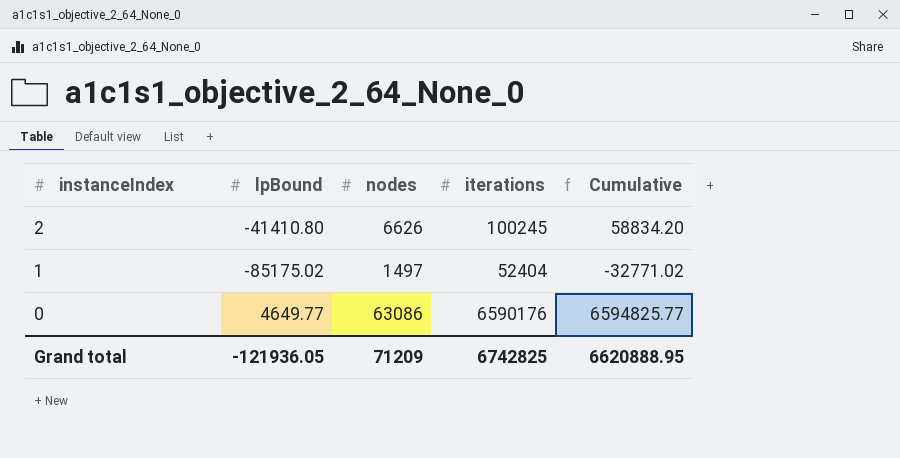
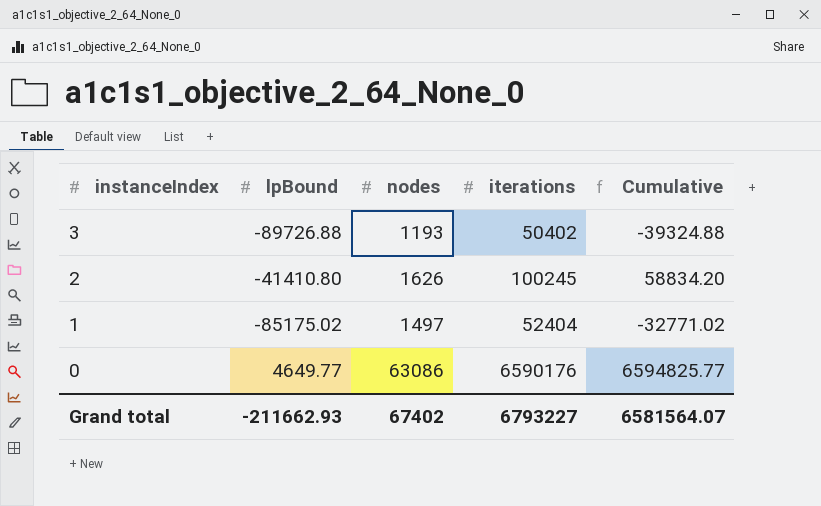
row 3: none -> -89726.88 | 1193 | 50402 | -39324.88
2 | nodes: 6626 -> 1626
Grand total | lpBound: -121936.05 -> -211662.93
Grand total | nodes: 71209 -> 67402
Grand total | iterations: 6742825 -> 6793227
Grand total | Cumulative: 6620888.95 -> 6581564.07

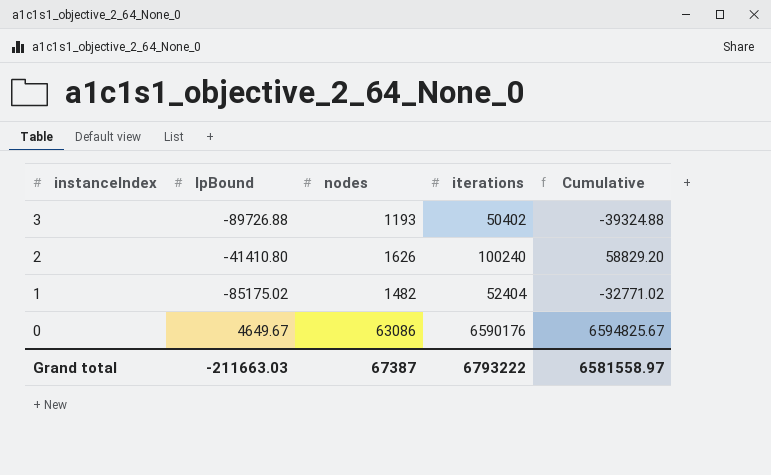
2 | iterations: 100245 -> 100240
2 | Cumulative: 58834.20 -> 58829.20
1 | nodes: 1497 -> 1482
0 | lpBound: 4649.77 -> 4649.67
0 | Cumulative: 6594825.77 -> 6594825.67
Grand total | lpBound: -211662.93 -> -211663.03
Grand total | nodes: 67402 -> 67387
Grand total | iterations: 6793227 -> 6793222
Grand total | Cumulative: 6581564.07 -> 6581558.97

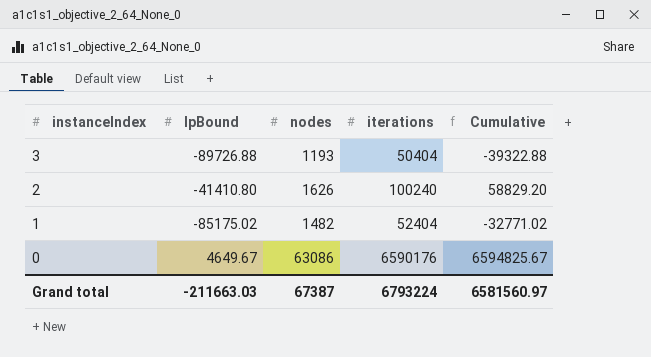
3 | iterations: 50402 -> 50404
3 | Cumulative: -39324.88 -> -39322.88
Grand total | iterations: 6793222 -> 6793224
Grand total | Cumulative: 6581558.97 -> 6581560.97

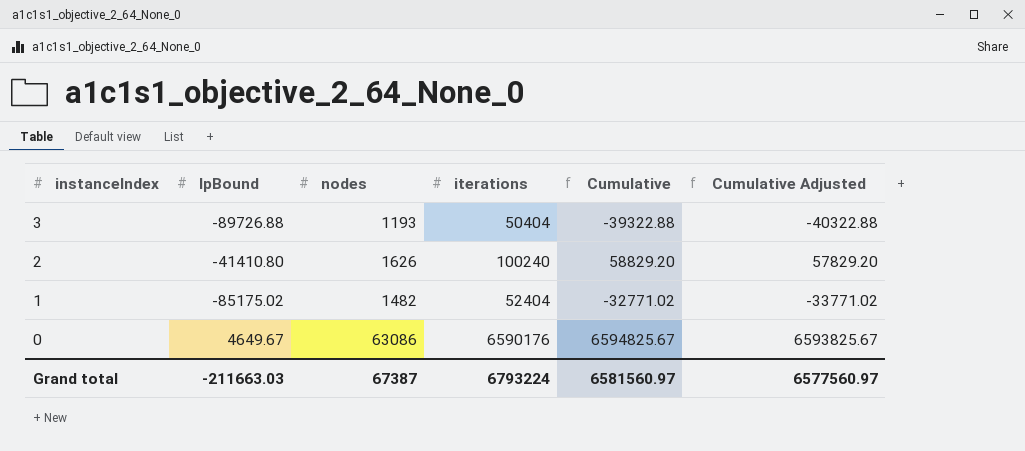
column Cumulative Adjusted | formula: none -> [Cumulative] - 1000

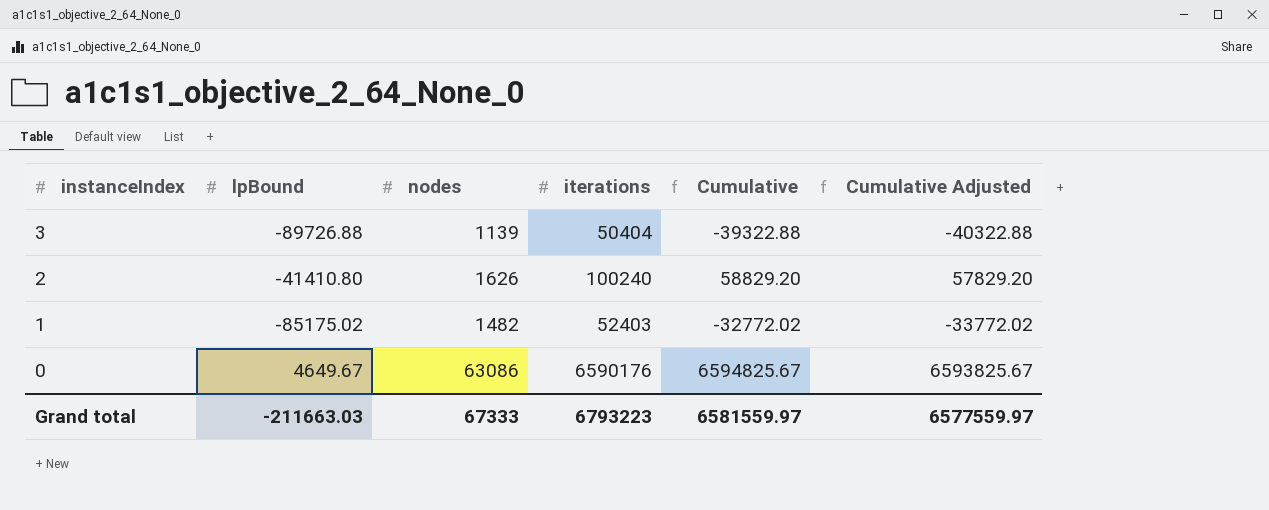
3 | nodes: 1193 -> 1139
1 | iterations: 52404 -> 52403
1 | Cumulative: -32771.02 -> -32772.02
1 | Cumulative Adjusted: -33771.02 -> -33772.02
Grand total | nodes: 67387 -> 67333
Grand total | iterations: 6793224 -> 6793223
Grand total | Cumulative: 6581560.97 -> 6581559.97
Grand total | Cumulative Adjusted: 6577560.97 -> 6577559.97

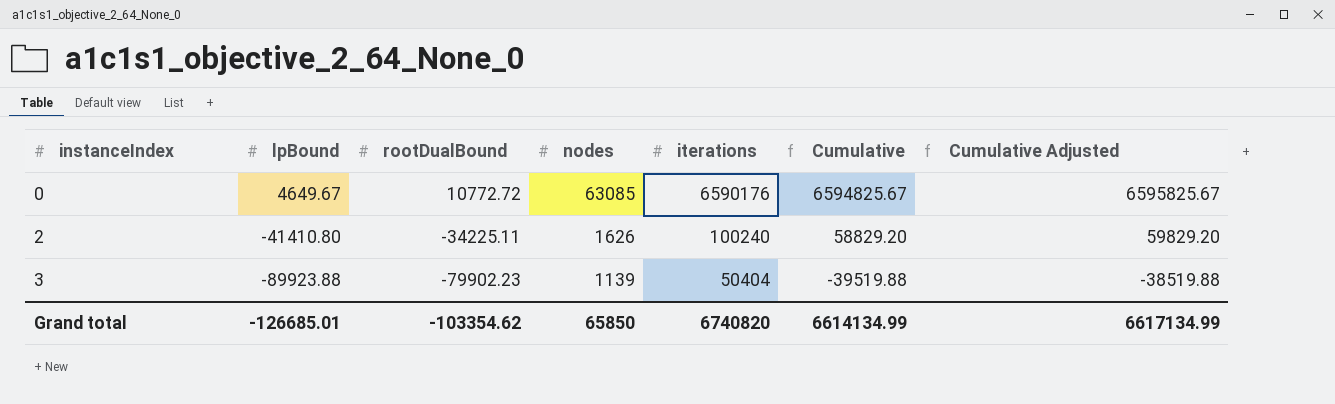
row order: instanceIndex descending -> instanceIndex ascending
column rootDualBound | position: none -> 3
column Cumulative Adjusted | formula: [Cumulative] - 1000 -> [Cumulative] + 1000
row 1: -85175.02 | 1482 | 52403 | -32772.02 | -33772.02 -> none
0 | nodes: 63086 -> 63085
3 | lpBound: -89726.88 -> -89923.88
3 | Cumulative: -39322.88 -> -39519.88
Grand total | lpBound: -211663.03 -> -126685.01
Grand total | nodes: 67333 -> 65850
Grand total | iterations: 6793223 -> 6740820
Grand total | Cumulative: 6581559.97 -> 6614134.99
Grand total | Cumulative Adjusted: 6577559.97 -> 6617134.99

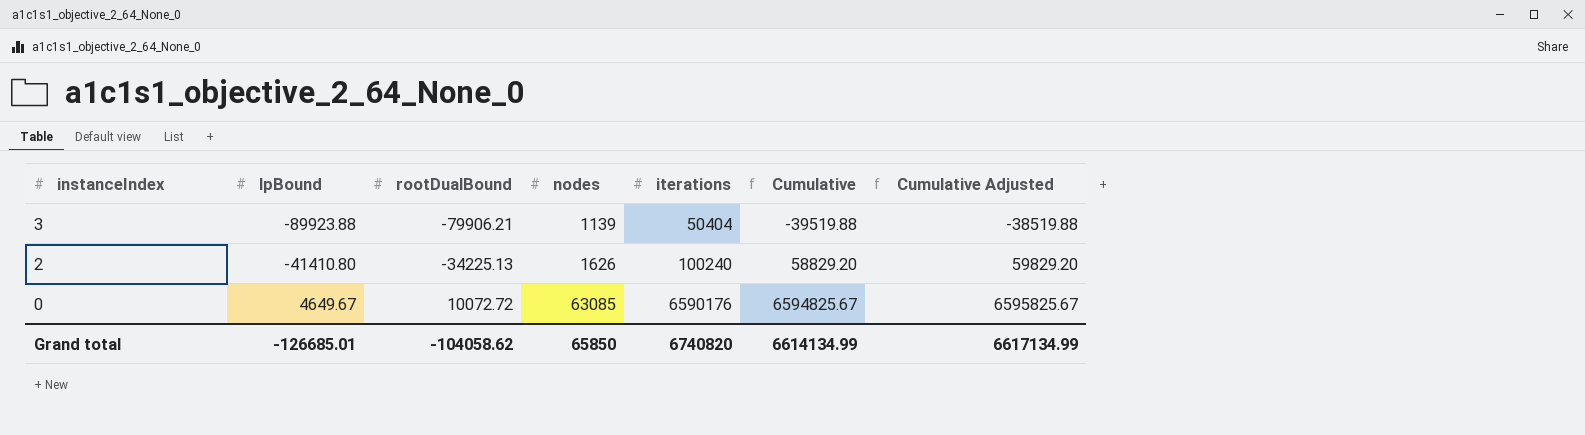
row order: instanceIndex ascending -> instanceIndex descending
3 | rootDualBound: -79902.23 -> -79906.21
2 | rootDualBound: -34225.11 -> -34225.13
0 | rootDualBound: 10772.72 -> 10072.72
Grand total | rootDualBound: -103354.62 -> -104058.62

